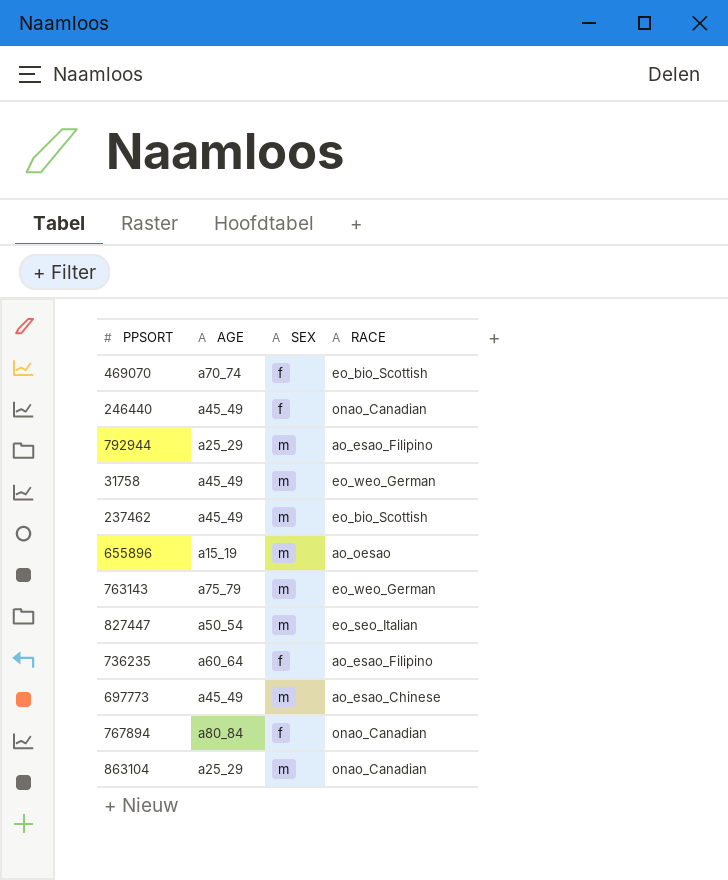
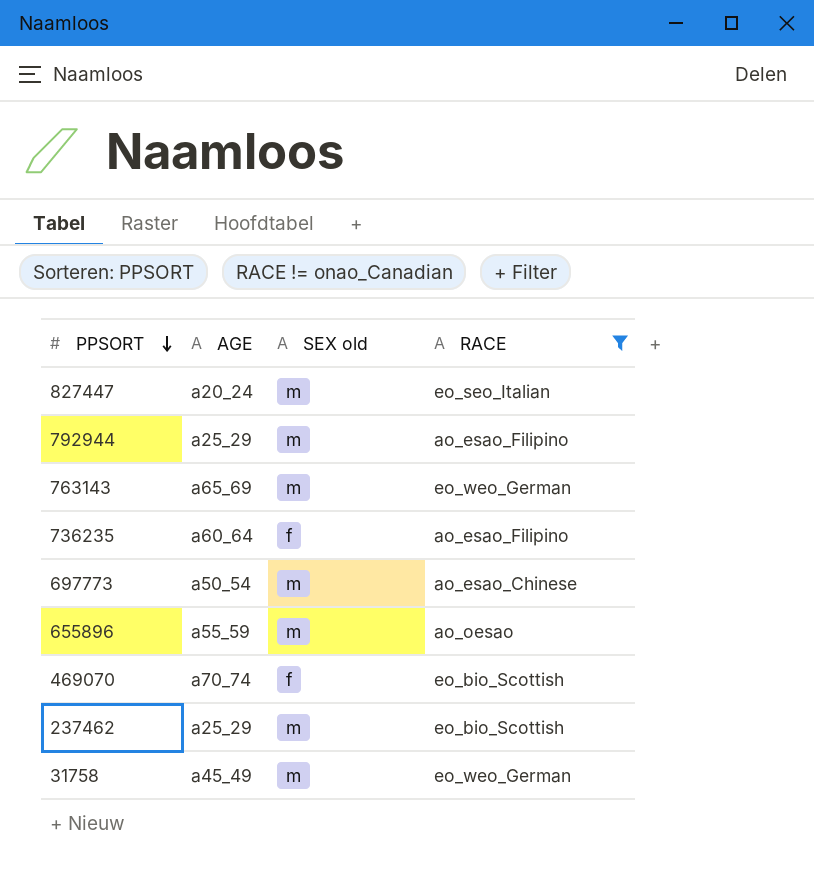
filter: none -> RACE != onao_Canadian
row order: none -> PPSORT descending
column name: SEX -> SEX old
827447 | AGE: a50_54 -> a20_24
763143 | AGE: a75_79 -> a65_69
697773 | AGE: a45_49 -> a50_54
655896 | AGE: a15_19 -> a55_59
237462 | AGE: a45_49 -> a25_29

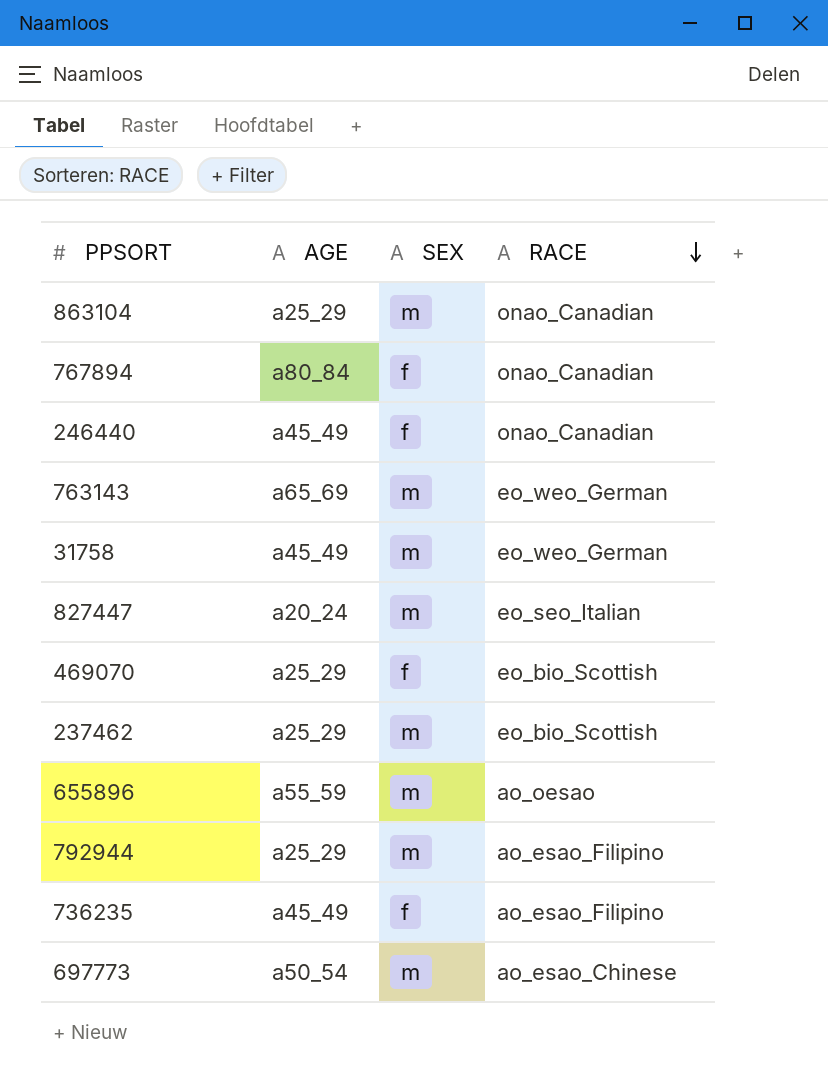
filter: RACE != onao_Canadian -> none
row order: PPSORT descending -> RACE descending
column name: SEX old -> SEX
469070 | AGE: a70_74 -> a25_29
736235 | AGE: a60_64 -> a45_49

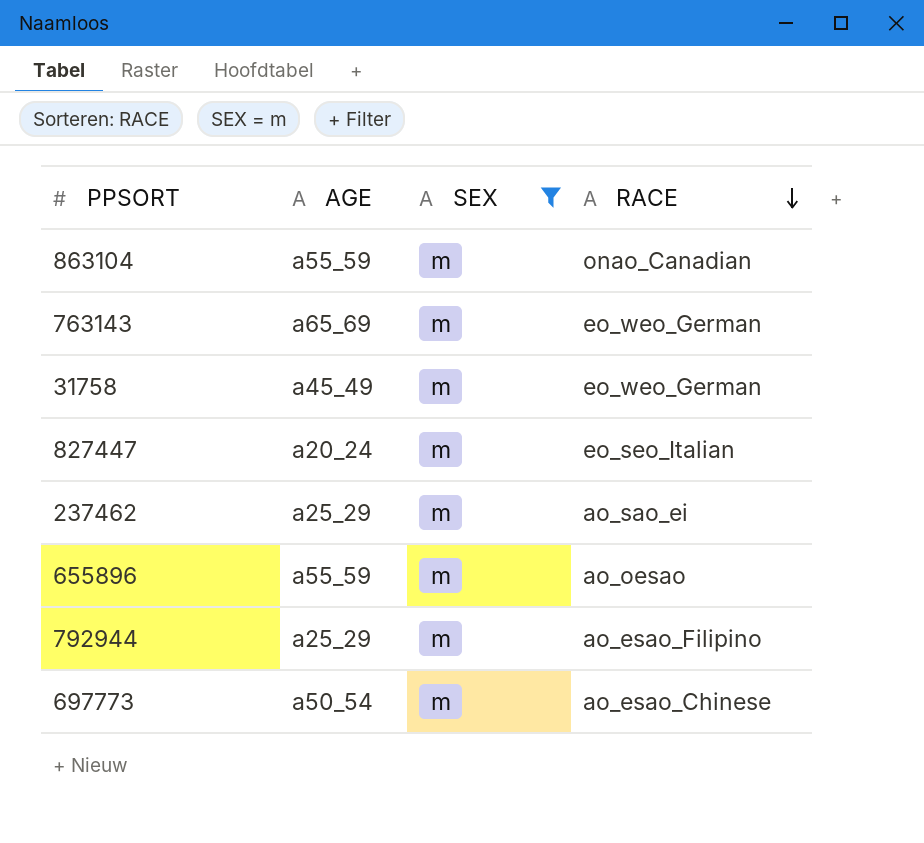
filter: none -> SEX = m
863104 | AGE: a25_29 -> a55_59
237462 | RACE: eo_bio_Scottish -> ao_sao_ei

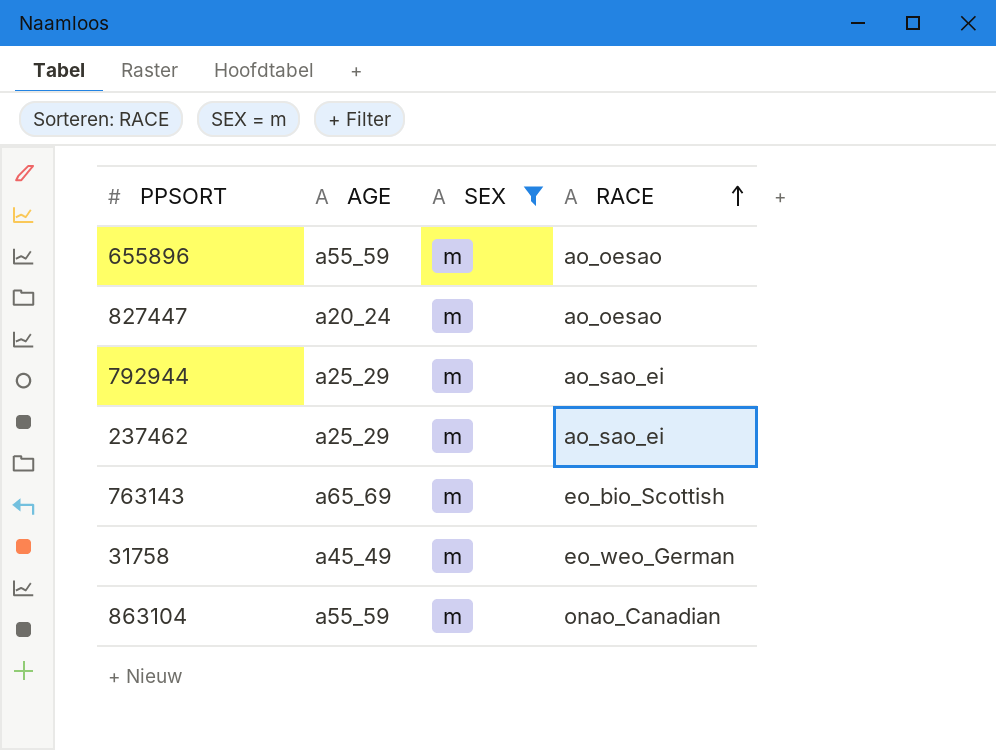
row order: RACE descending -> RACE ascending
row 697773: a50_54 | m | ao_esao_Chinese -> none
827447 | RACE: eo_seo_Italian -> ao_oesao
792944 | RACE: ao_esao_Filipino -> ao_sao_ei
763143 | RACE: eo_weo_German -> eo_bio_Scottish

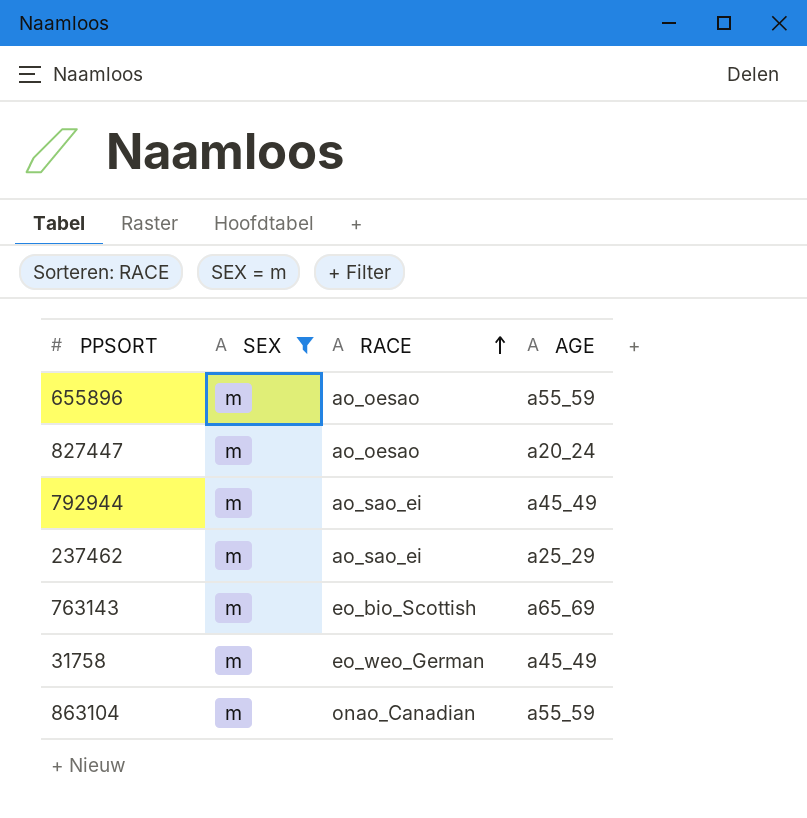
column AGE | position: 2 -> 4
792944 | AGE: a25_29 -> a45_49

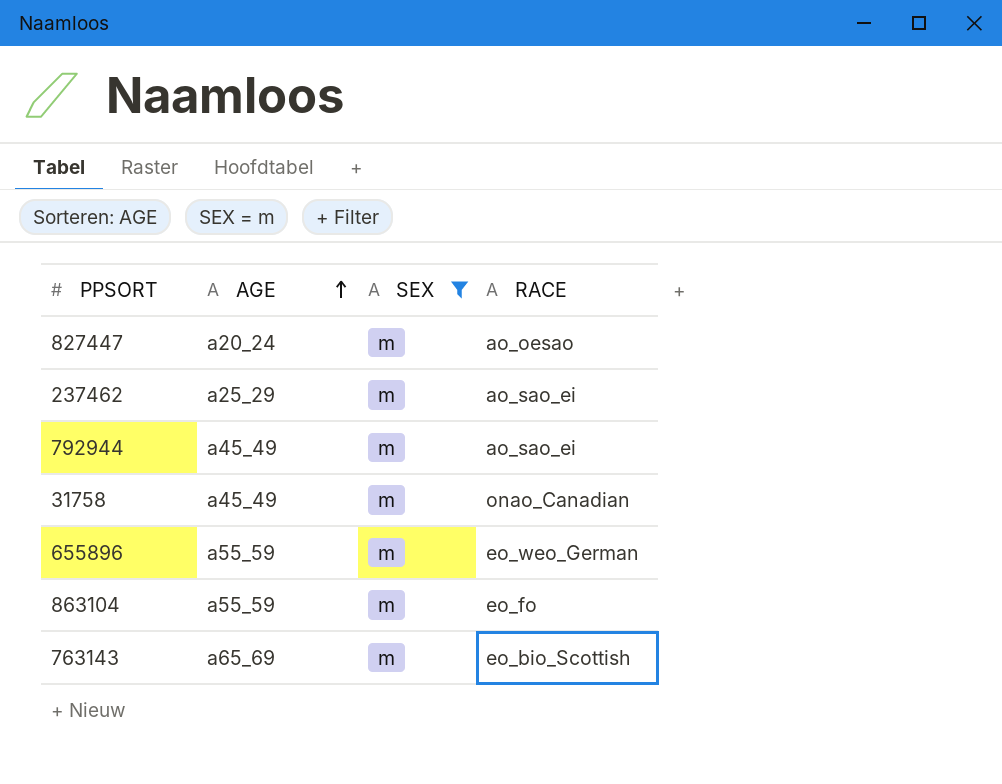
row order: RACE ascending -> AGE ascending
column AGE | position: 4 -> 2
31758 | RACE: eo_weo_German -> onao_Canadian
655896 | RACE: ao_oesao -> eo_weo_German
863104 | RACE: onao_Canadian -> eo_fo

